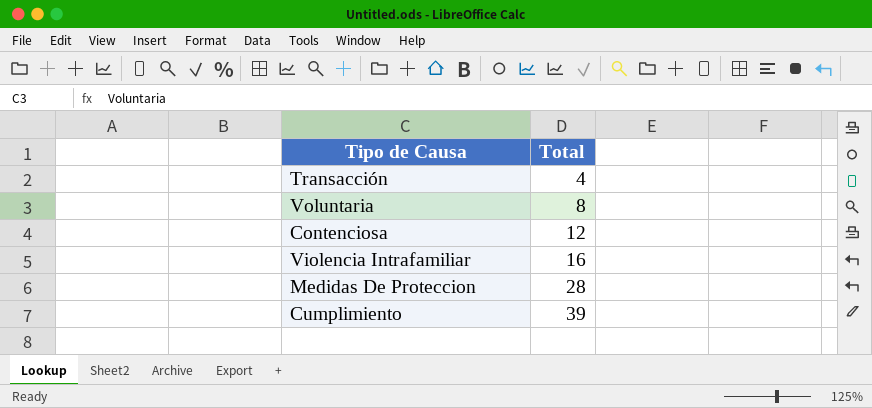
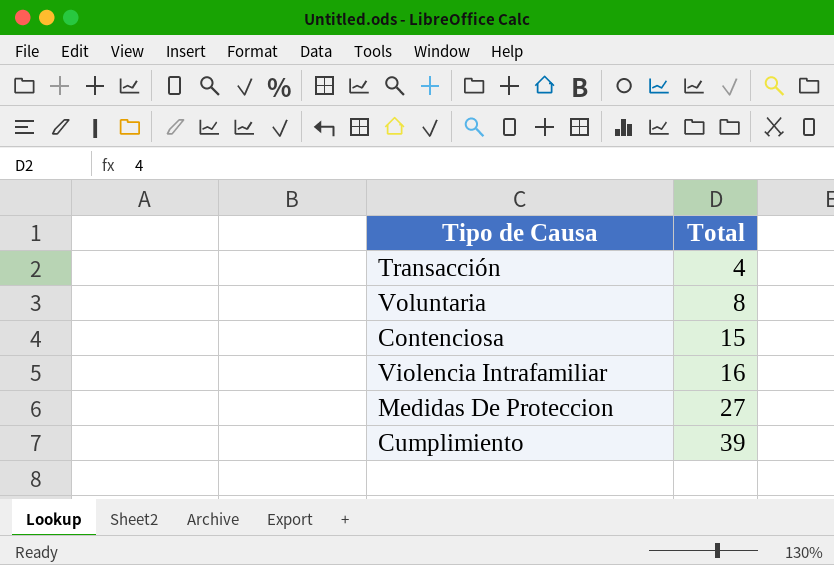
Contenciosa | Total: 12 -> 15
Medidas De Proteccion | Total: 28 -> 27

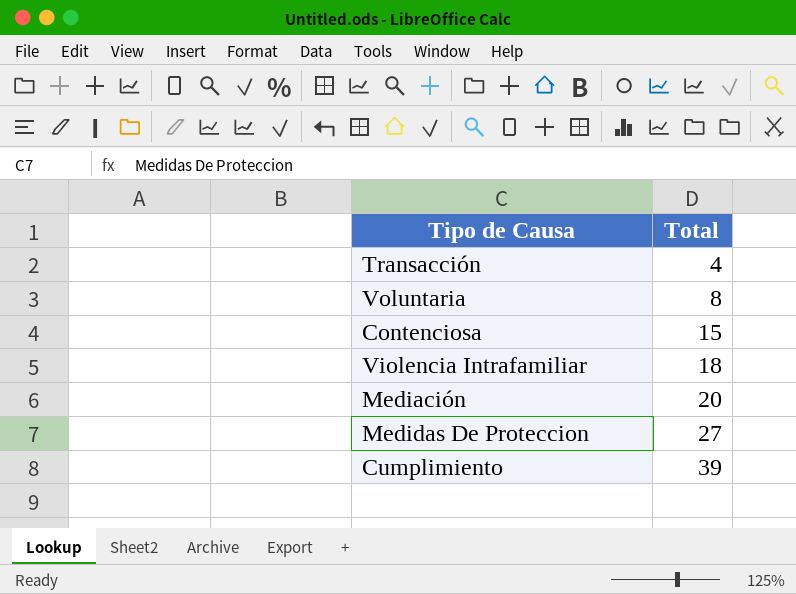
Violencia Intrafamiliar | Total: 16 -> 18
row Mediación: none -> 20

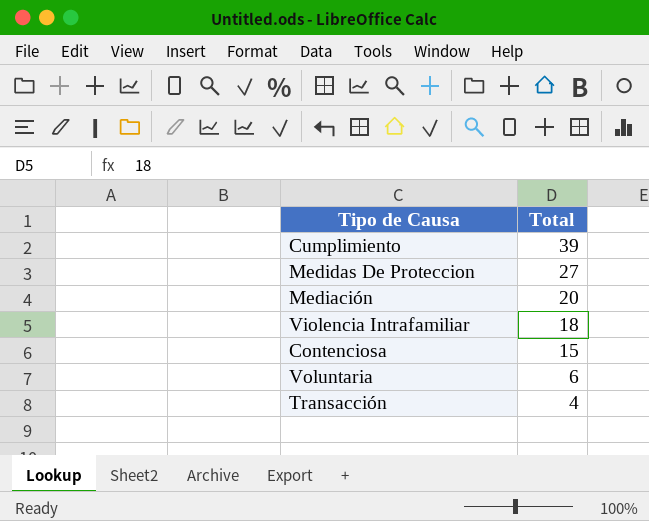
row order: Total ascending -> Total descending
Voluntaria | Total: 8 -> 6

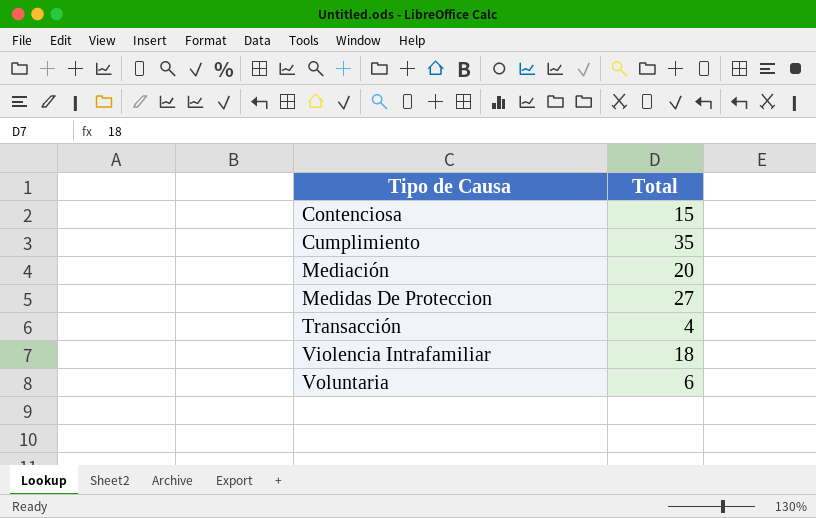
row order: Total descending -> Tipo de Causa ascending
Cumplimiento | Total: 39 -> 35

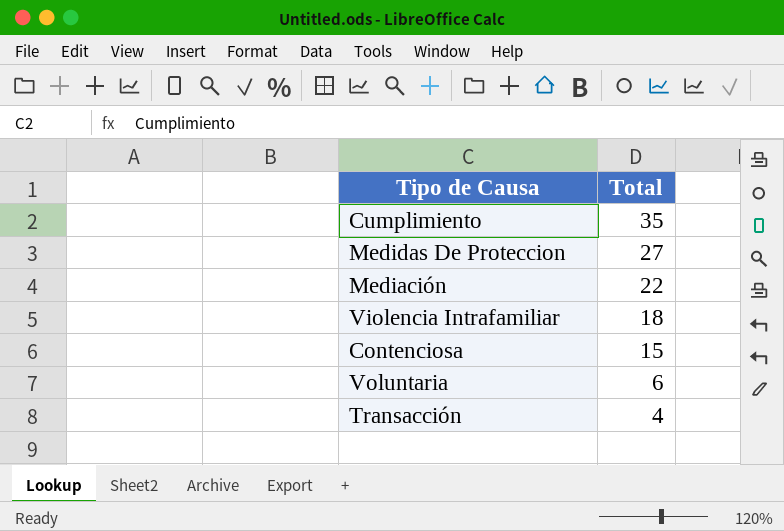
row order: Tipo de Causa ascending -> Total descending
Mediación | Total: 20 -> 22

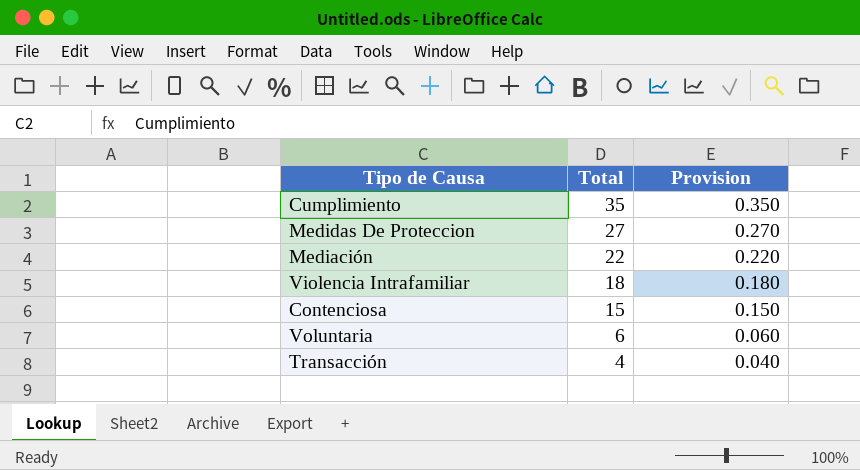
column Provision | formula: none -> [Total] * 0.01

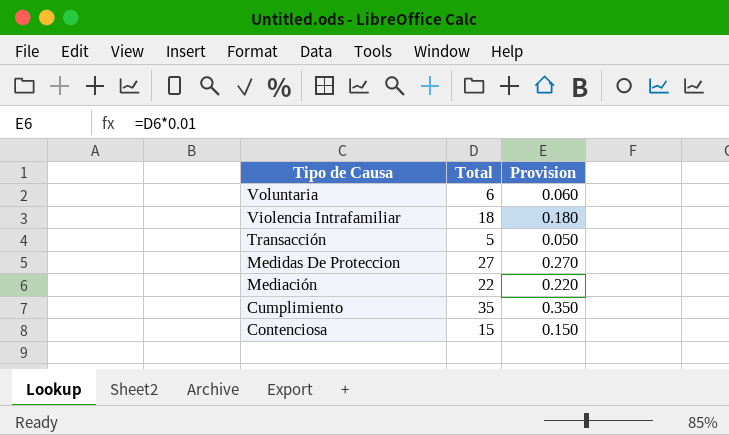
row order: Total descending -> Tipo de Causa descending
Transacción | Total: 4 -> 5
Transacción | Provision: 0.040 -> 0.050

